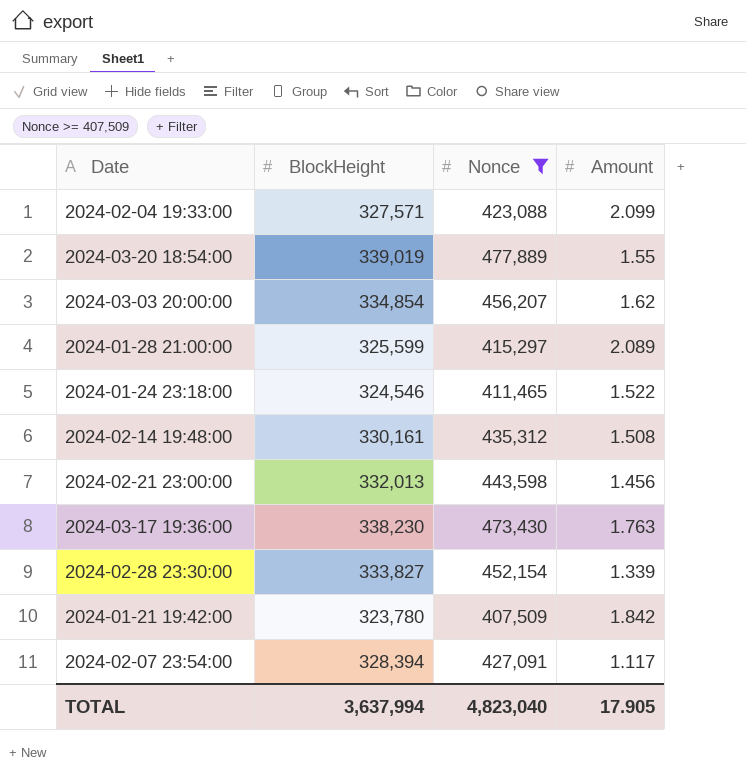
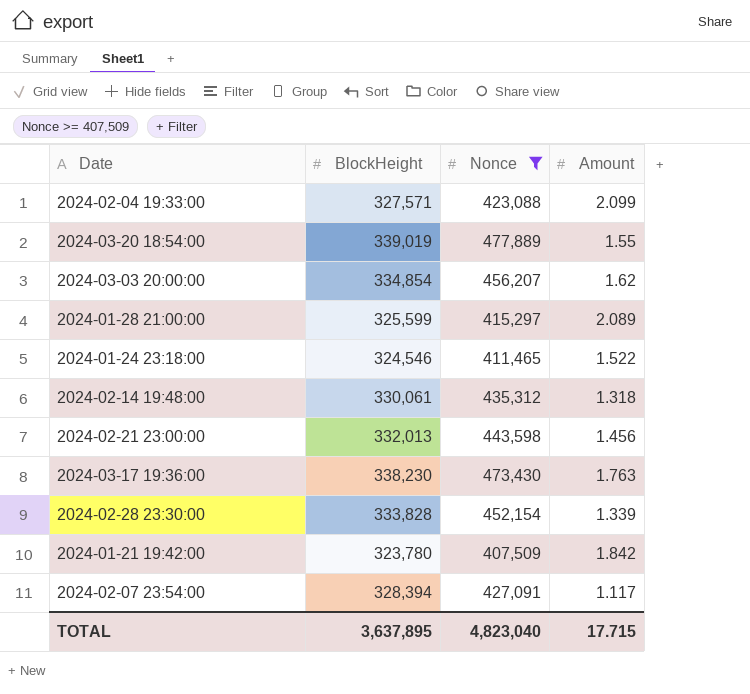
2024-02-14 19:48:00 | BlockHeight: 330,161 -> 330,061
2024-02-14 19:48:00 | Amount: 1.508 -> 1.318
2024-02-28 23:30:00 | BlockHeight: 333,827 -> 333,828
TOTAL | BlockHeight: 3,637,994 -> 3,637,895
TOTAL | Amount: 17.905 -> 17.715

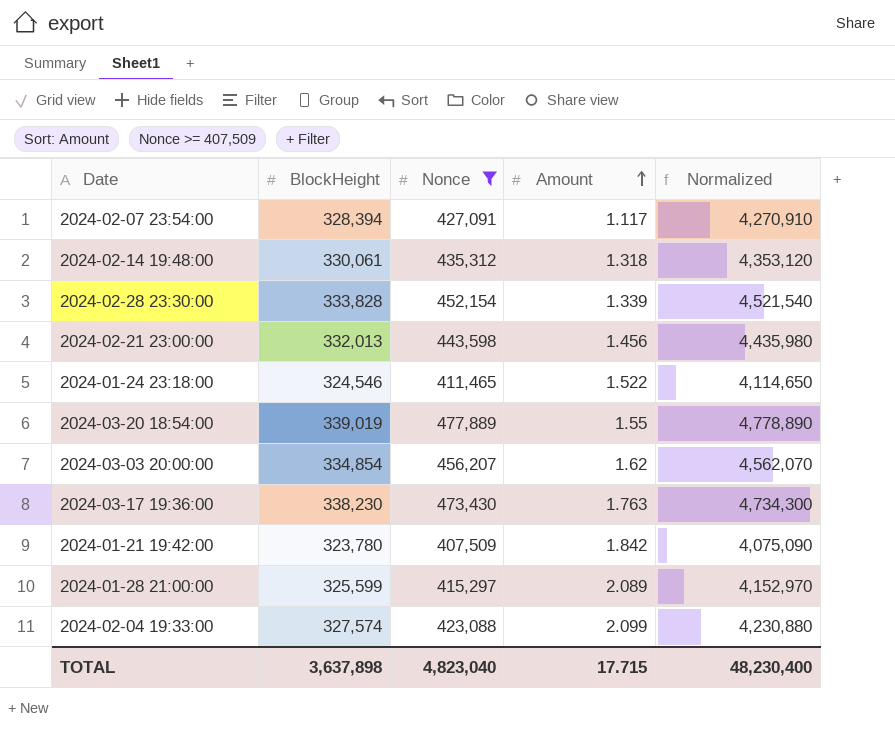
row order: none -> Amount ascending
column Normalized | formula: none -> [Nonce] * 10
2024-02-04 19:33:00 | BlockHeight: 327,571 -> 327,574
TOTAL | BlockHeight: 3,637,895 -> 3,637,898

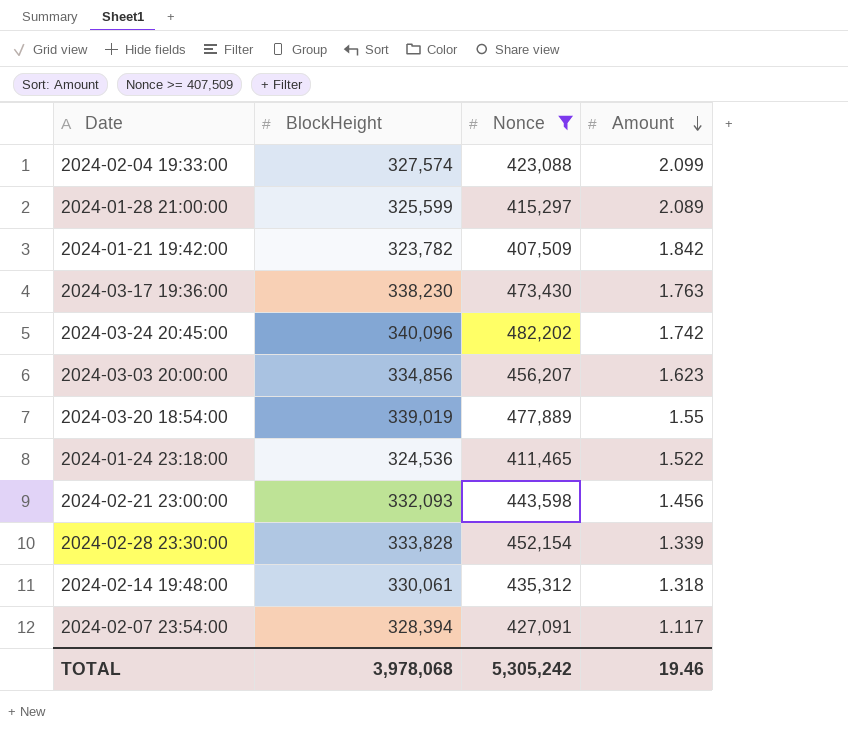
row order: Amount ascending -> Amount descending
column Normalized | formula: [Nonce] * 10 -> none
2024-01-21 19:42:00 | BlockHeight: 323,780 -> 323,782
row 2024-03-24 20:45:00: none -> 340,096 | 482,202 | 1.742
2024-03-03 20:00:00 | BlockHeight: 334,854 -> 334,856
2024-03-03 20:00:00 | Amount: 1.62 -> 1.623
2024-01-24 23:18:00 | BlockHeight: 324,546 -> 324,536
2024-02-21 23:00:00 | BlockHeight: 332,013 -> 332,093
TOTAL | BlockHeight: 3,637,898 -> 3,978,068
TOTAL | Nonce: 4,823,040 -> 5,305,242
TOTAL | Amount: 17.715 -> 19.46

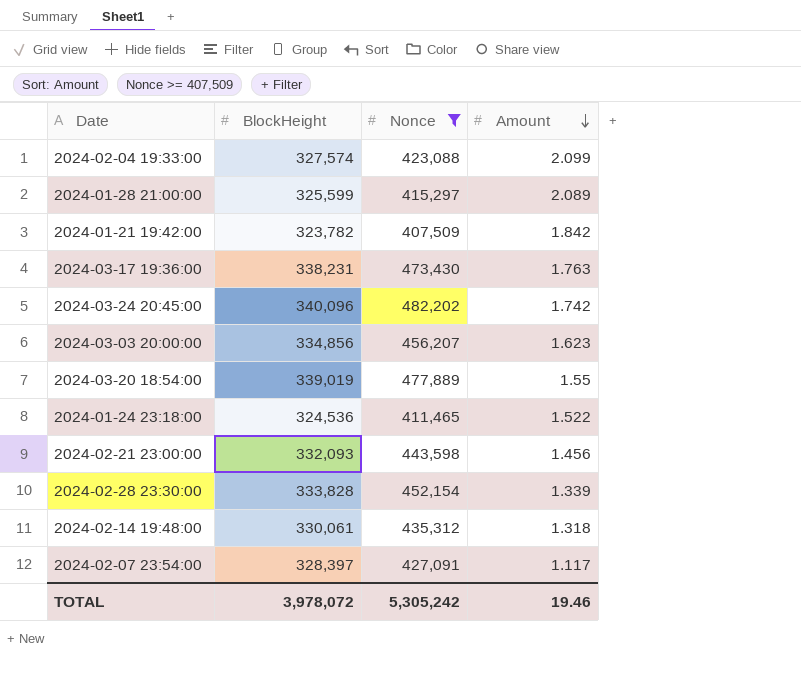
2024-03-17 19:36:00 | BlockHeight: 338,230 -> 338,231
2024-02-07 23:54:00 | BlockHeight: 328,394 -> 328,397
TOTAL | BlockHeight: 3,978,068 -> 3,978,072

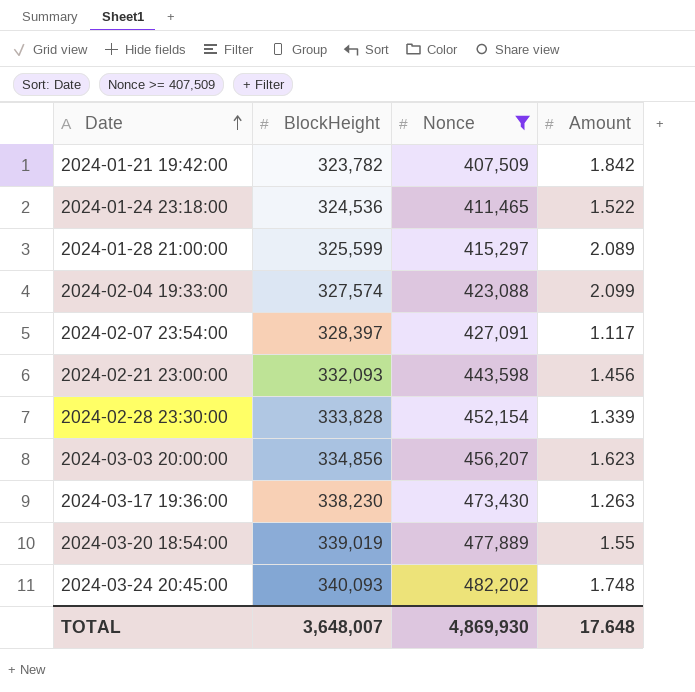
row order: Amount descending -> Date ascending
row 2024-02-14 19:48:00: 330,061 | 435,312 | 1.318 -> none
2024-03-17 19:36:00 | BlockHeight: 338,231 -> 338,230
2024-03-17 19:36:00 | Amount: 1.763 -> 1.263
2024-03-24 20:45:00 | BlockHeight: 340,096 -> 340,093
2024-03-24 20:45:00 | Amount: 1.742 -> 1.748
TOTAL | BlockHeight: 3,978,072 -> 3,648,007
TOTAL | Nonce: 5,305,242 -> 4,869,930
TOTAL | Amount: 19.46 -> 17.648

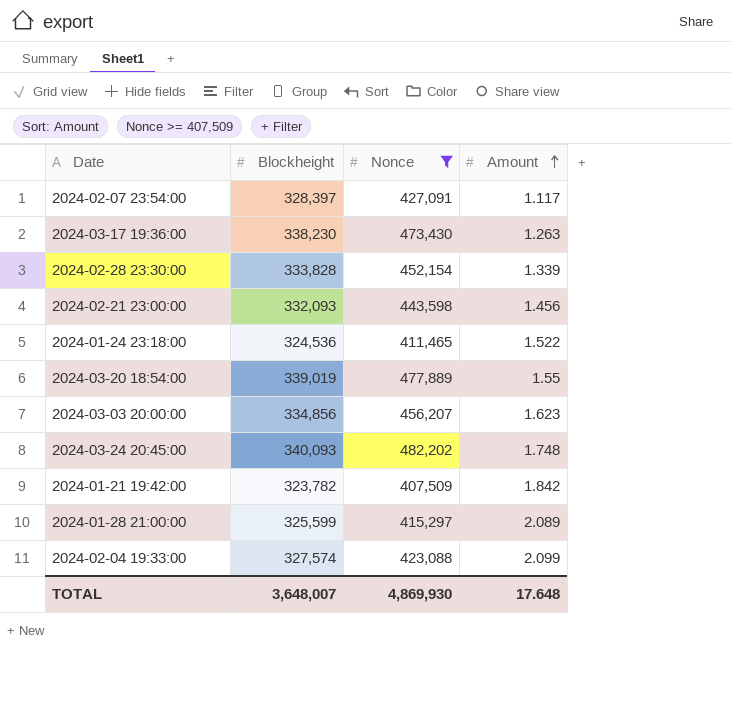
row order: Date ascending -> Amount ascending
column name: BlockHeight -> Blockheight

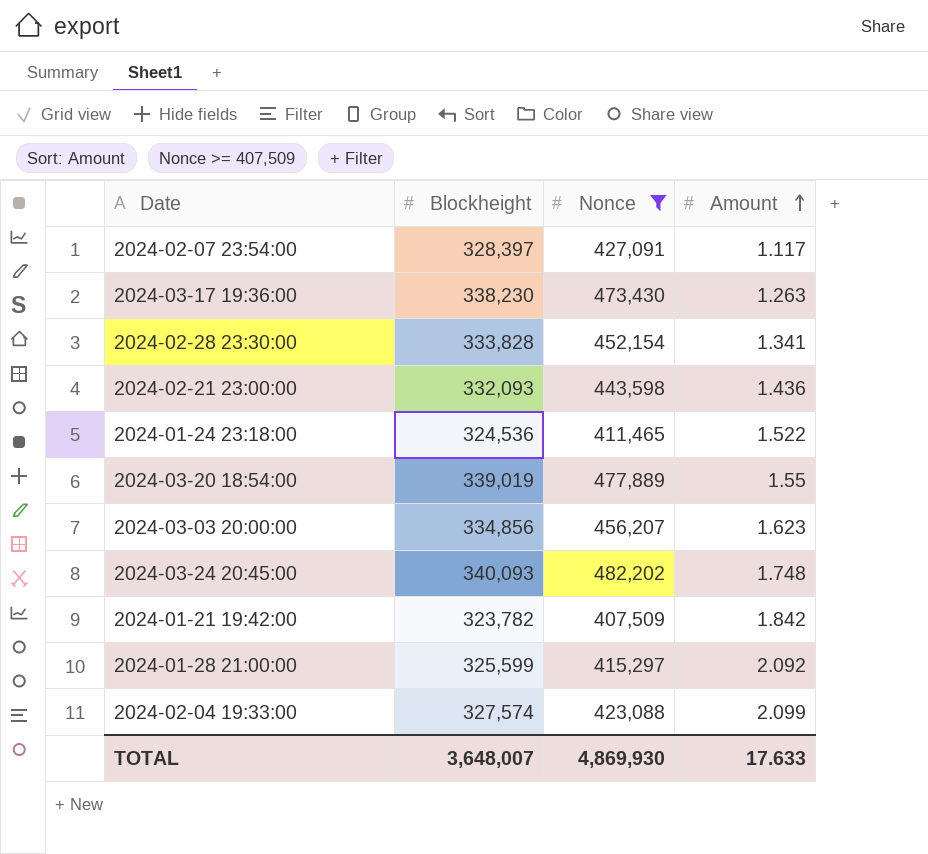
2024-02-28 23:30:00 | Amount: 1.339 -> 1.341
2024-02-21 23:00:00 | Amount: 1.456 -> 1.436
2024-01-28 21:00:00 | Amount: 2.089 -> 2.092
TOTAL | Amount: 17.648 -> 17.633

